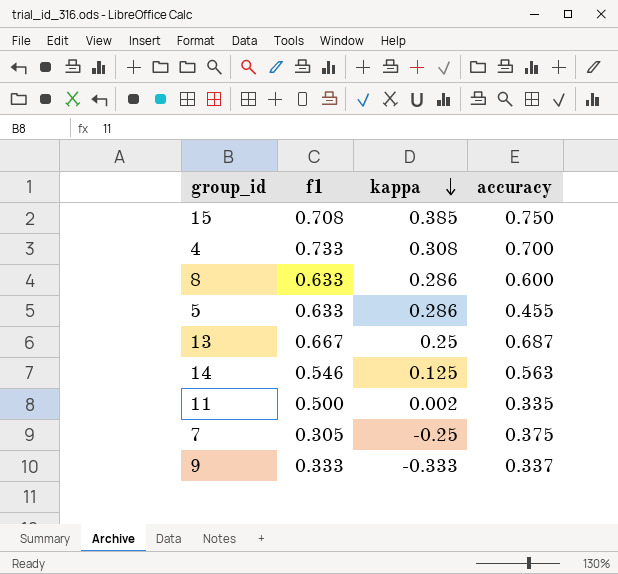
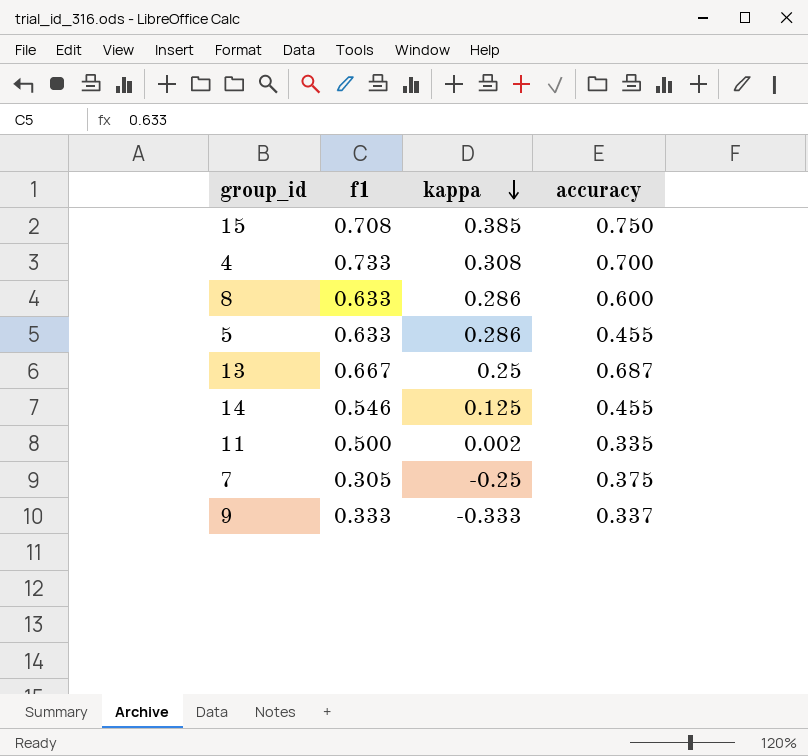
14 | accuracy: 0.563 -> 0.455

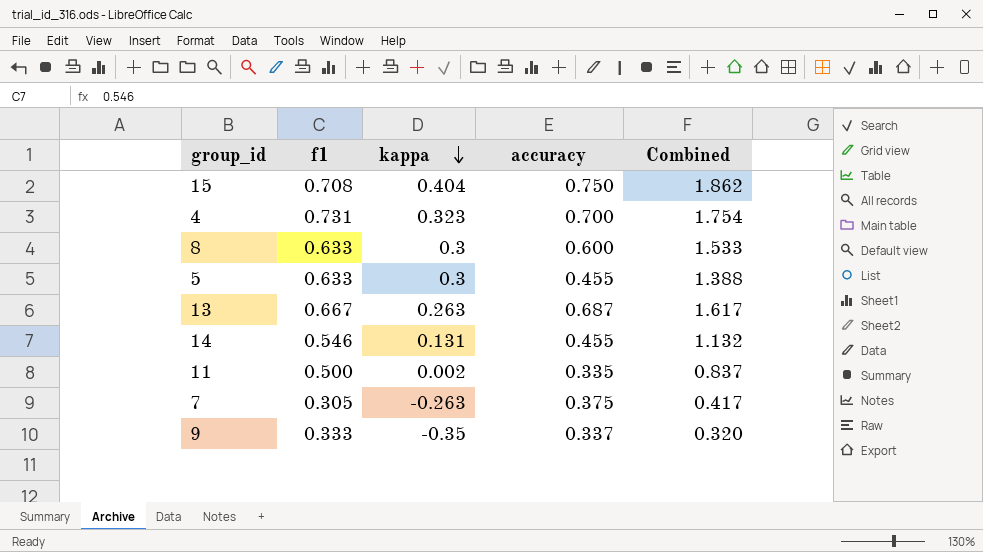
column Combined | formula: none -> [f1] + [kappa] + [accuracy]
15 | kappa: 0.385 -> 0.404
4 | f1: 0.733 -> 0.731
4 | kappa: 0.308 -> 0.323
8 | kappa: 0.286 -> 0.3
5 | kappa: 0.286 -> 0.3
13 | kappa: 0.25 -> 0.263
14 | kappa: 0.125 -> 0.131
7 | kappa: -0.25 -> -0.263
9 | kappa: -0.333 -> -0.35

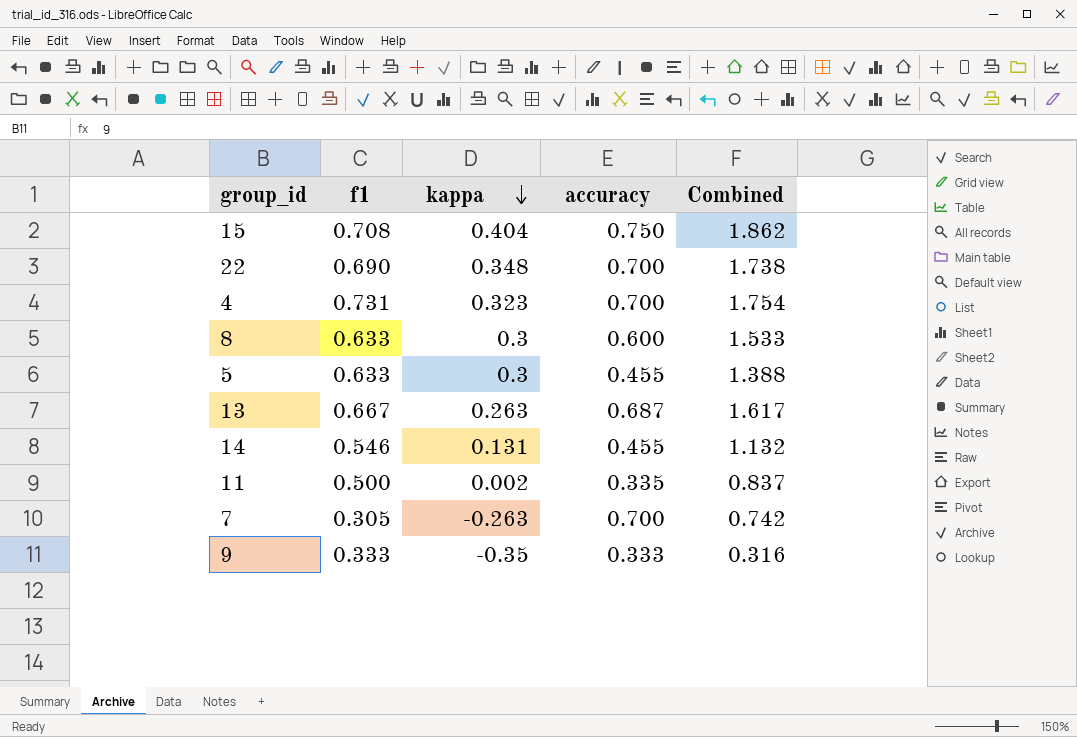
row 22: none -> 0.690 | 0.348 | 0.700 | 1.738
7 | accuracy: 0.375 -> 0.700
7 | Combined: 0.417 -> 0.742
9 | accuracy: 0.337 -> 0.333
9 | Combined: 0.320 -> 0.316

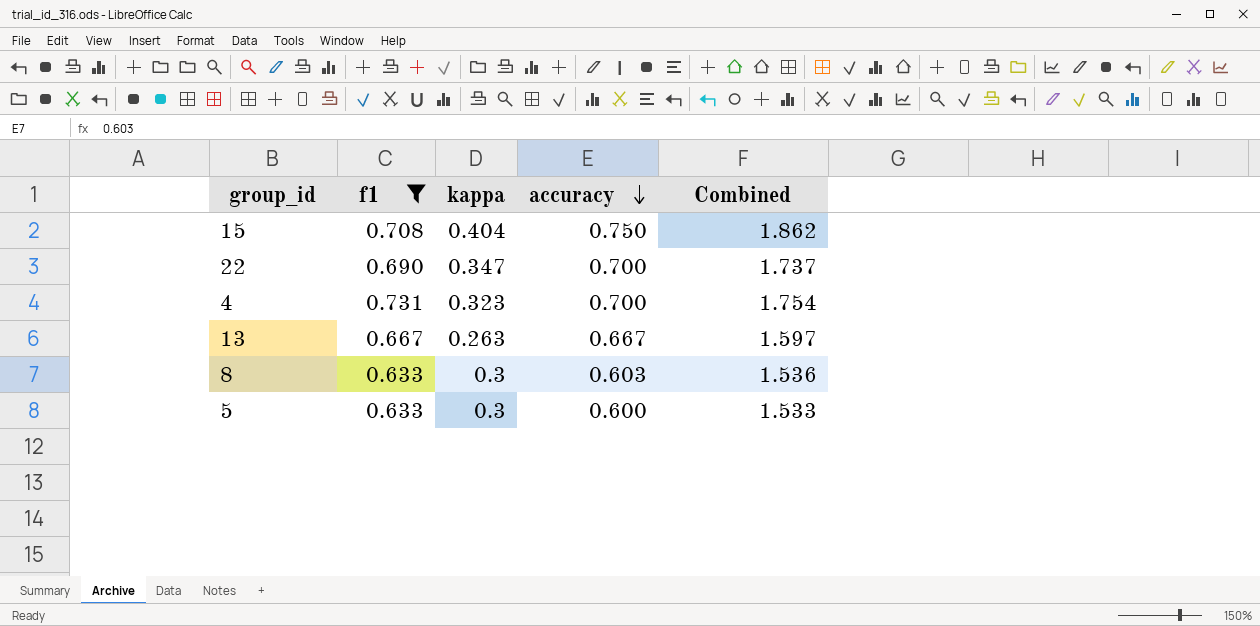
filter: none -> f1 >= 0.633
row order: kappa descending -> accuracy descending
22 | kappa: 0.348 -> 0.347
22 | Combined: 1.738 -> 1.737
13 | accuracy: 0.687 -> 0.667
13 | Combined: 1.617 -> 1.597
8 | accuracy: 0.600 -> 0.603
8 | Combined: 1.533 -> 1.536
5 | accuracy: 0.455 -> 0.600
5 | Combined: 1.388 -> 1.533

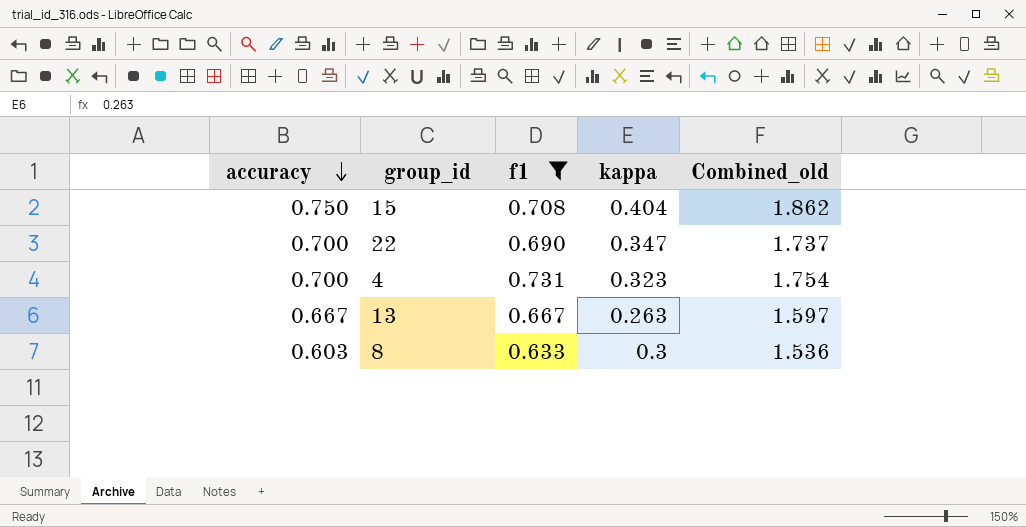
column accuracy | position: 4 -> 1
column name: Combined -> Combined_old
row 5: 0.633 | 0.3 | 0.600 | 1.533 -> none

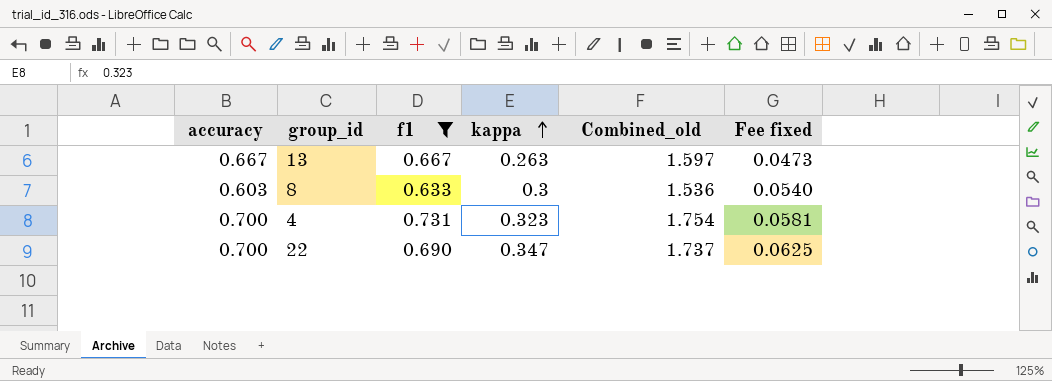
row order: accuracy descending -> kappa ascending
column Fee fixed | formula: none -> [kappa] * 0.18
row 15: 0.750 | 0.708 | 0.404 | 1.862 -> none

